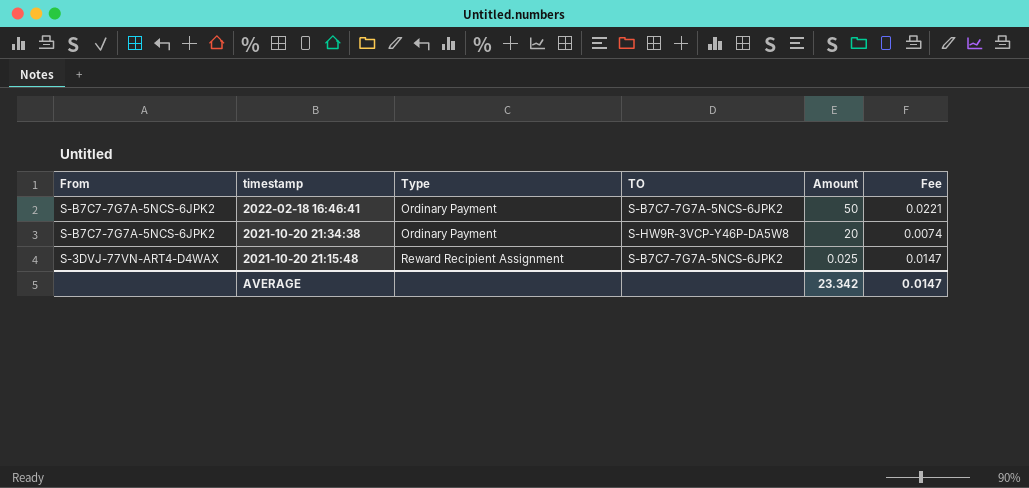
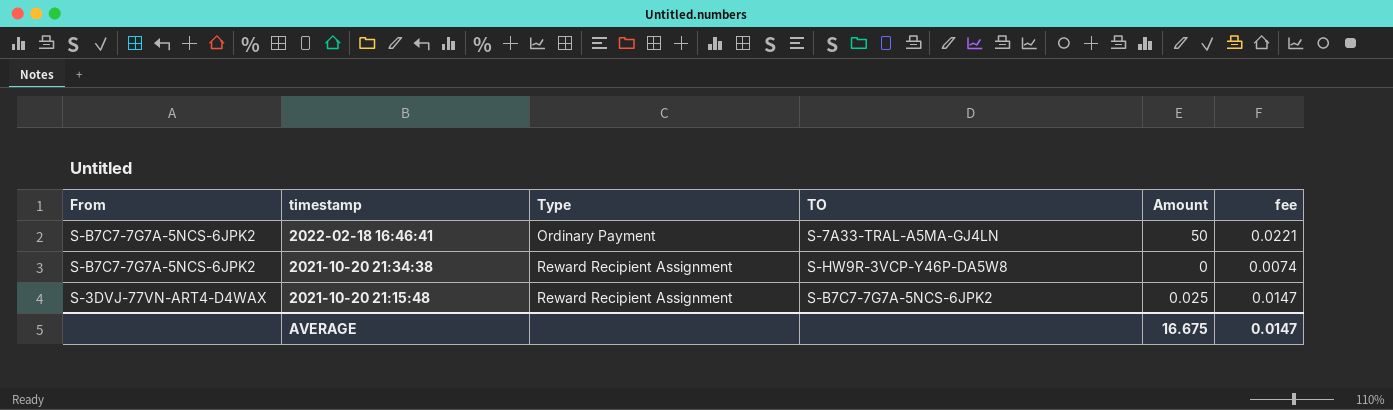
column name: Fee -> fee
2022-02-18 16:46:41 | TO: S-B7C7-7G7A-5NCS-6JPK2 -> S-7A33-TRAL-A5MA-GJ4LN
2021-10-20 21:34:38 | Type: Ordinary Payment -> Reward Recipient Assignment
2021-10-20 21:34:38 | Amount: 20 -> 0
AVERAGE | Amount: 23.342 -> 16.675

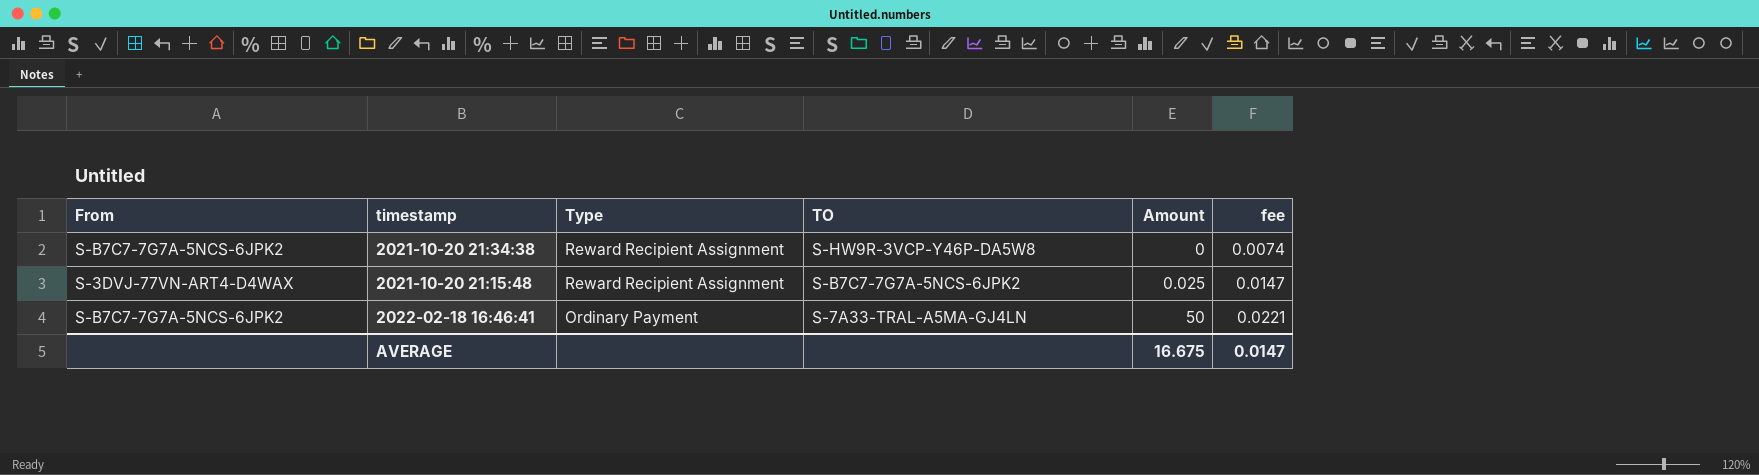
row order: From descending -> Type descending

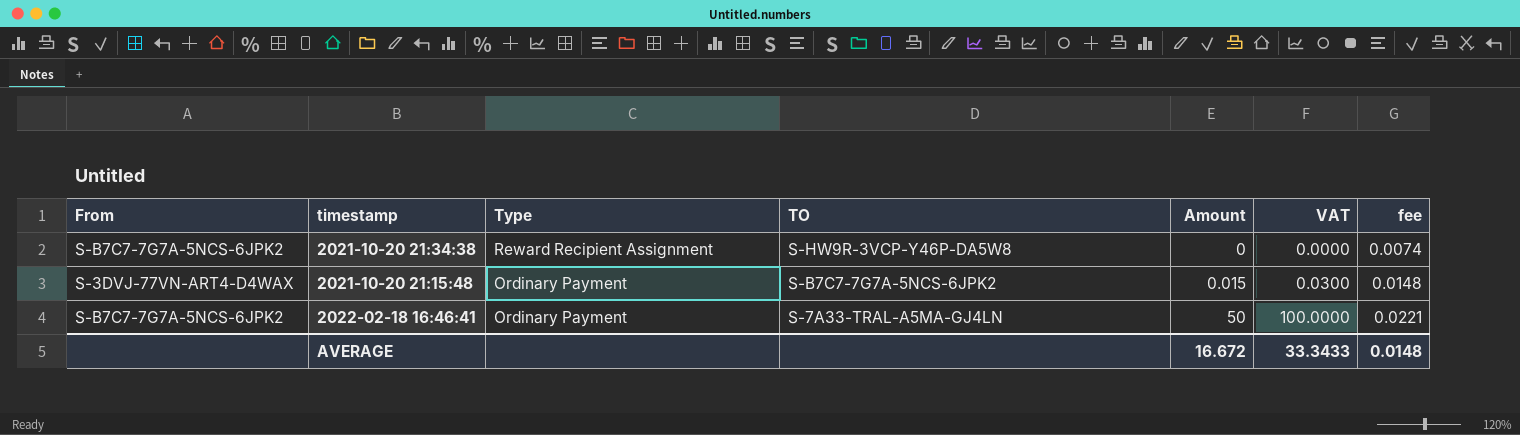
column VAT | formula: none -> [Amount] * 2
2021-10-20 21:15:48 | Type: Reward Recipient Assignment -> Ordinary Payment
2021-10-20 21:15:48 | Amount: 0.025 -> 0.015
2021-10-20 21:15:48 | fee: 0.0147 -> 0.0148
AVERAGE | Amount: 16.675 -> 16.672
AVERAGE | fee: 0.0147 -> 0.0148

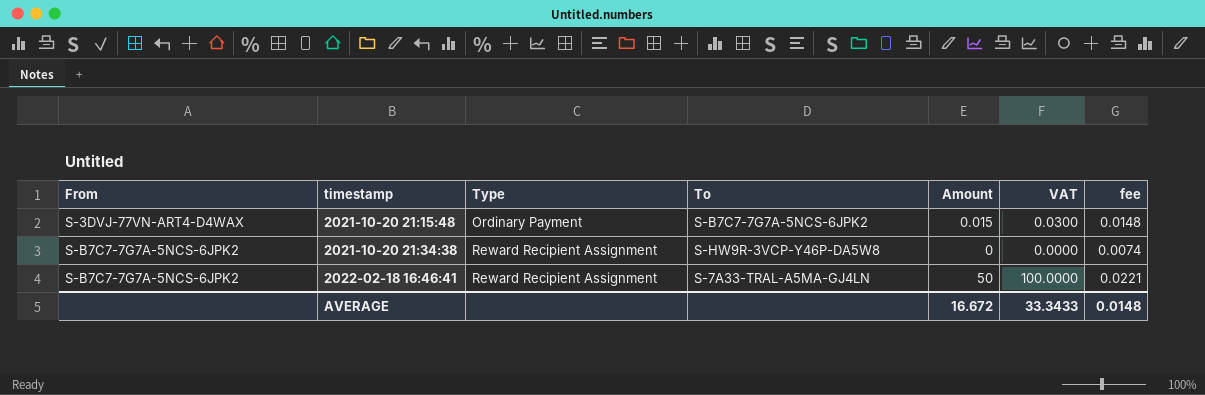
row order: Type descending -> From ascending
column name: TO -> To
2022-02-18 16:46:41 | Type: Ordinary Payment -> Reward Recipient Assignment

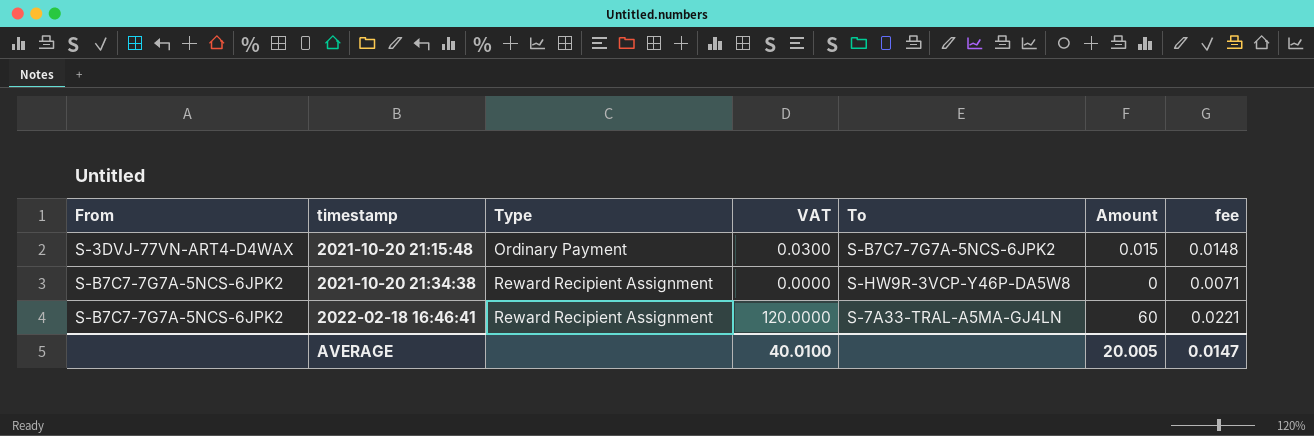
column VAT | position: 6 -> 4
2021-10-20 21:34:38 | fee: 0.0074 -> 0.0071
2022-02-18 16:46:41 | VAT: 100.0000 -> 120.0000
2022-02-18 16:46:41 | Amount: 50 -> 60
AVERAGE | VAT: 33.3433 -> 40.0100
AVERAGE | Amount: 16.672 -> 20.005
AVERAGE | fee: 0.0148 -> 0.0147

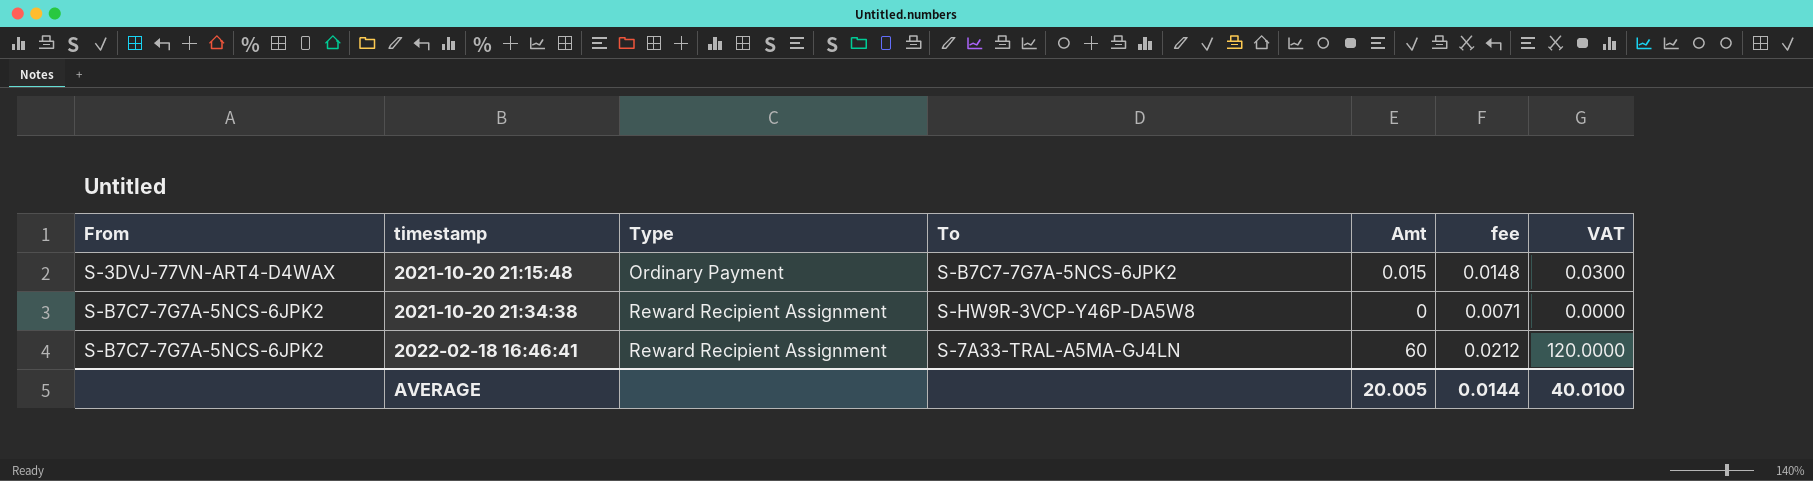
column name: Amount -> Amt
column VAT | position: 4 -> 7
2022-02-18 16:46:41 | fee: 0.0221 -> 0.0212
AVERAGE | fee: 0.0147 -> 0.0144

